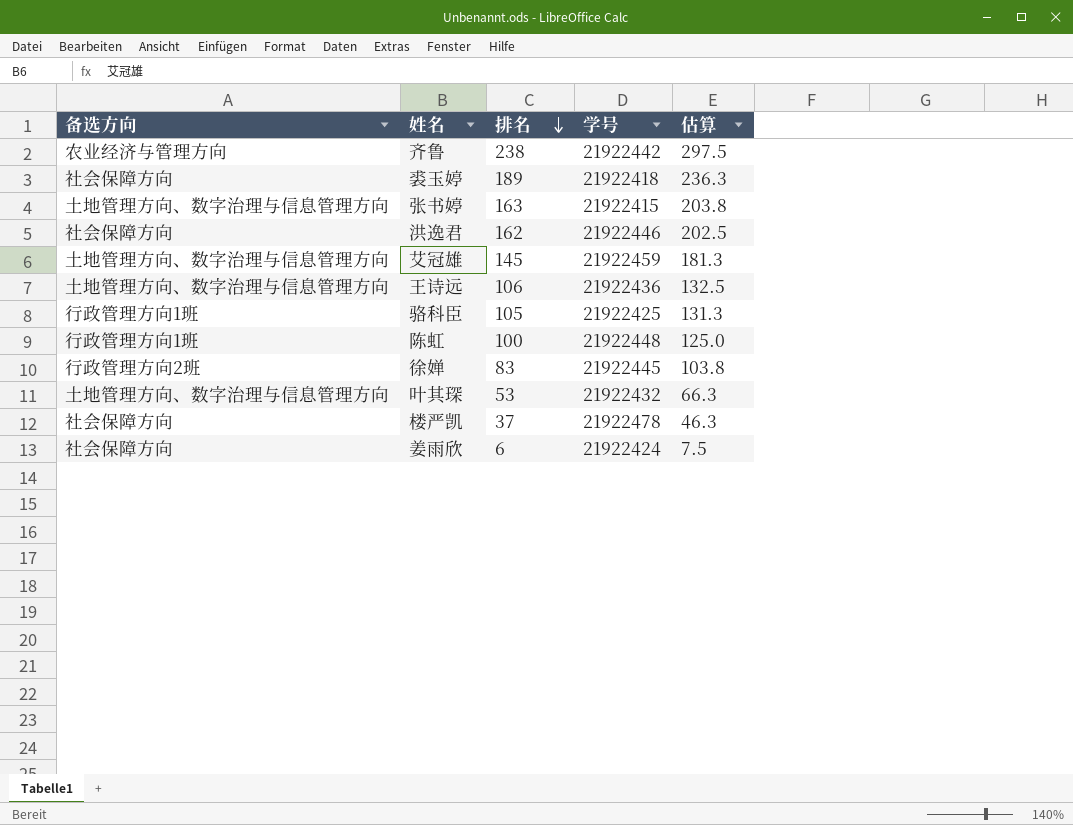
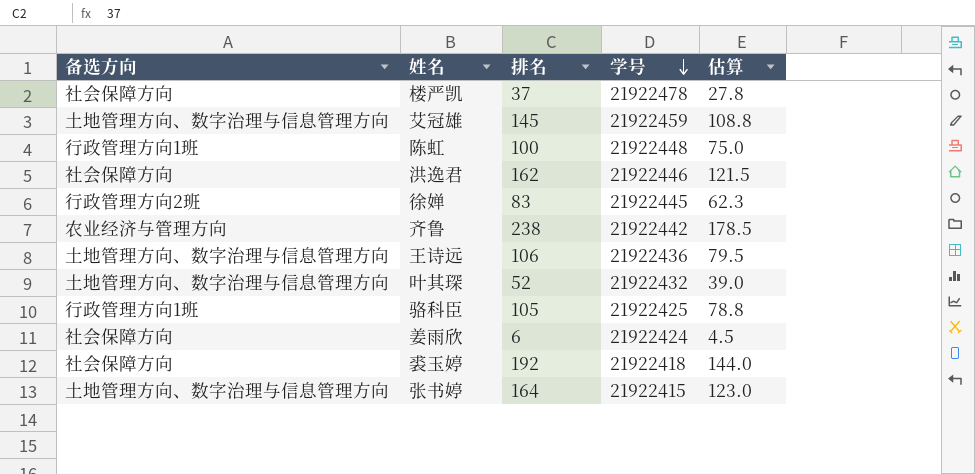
row order: 排名 descending -> 学号 descending
column 估算 | formula: [排名] * 1.25 -> [排名] * 0.75
叶其琛 | 排名: 53 -> 52
裘玉婷 | 排名: 189 -> 192
张书婷 | 排名: 163 -> 164

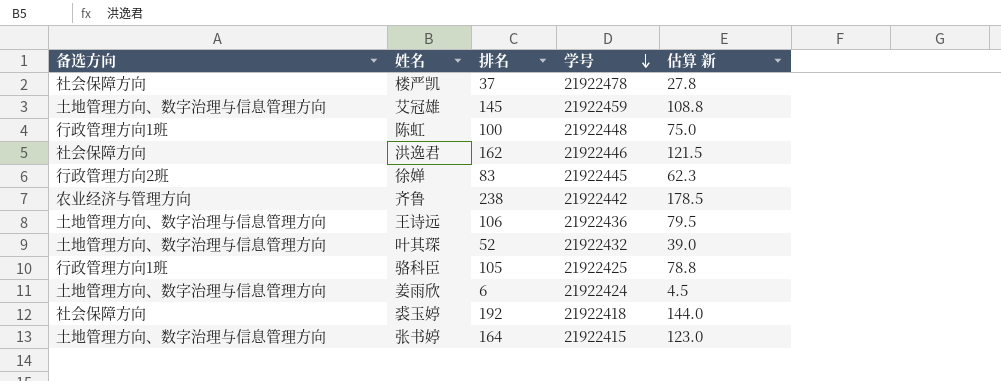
column name: 估算 -> 估算 新
姜雨欣 | 备选方向: 社会保障方向 -> 土地管理方向、数字治理与信息管理方向

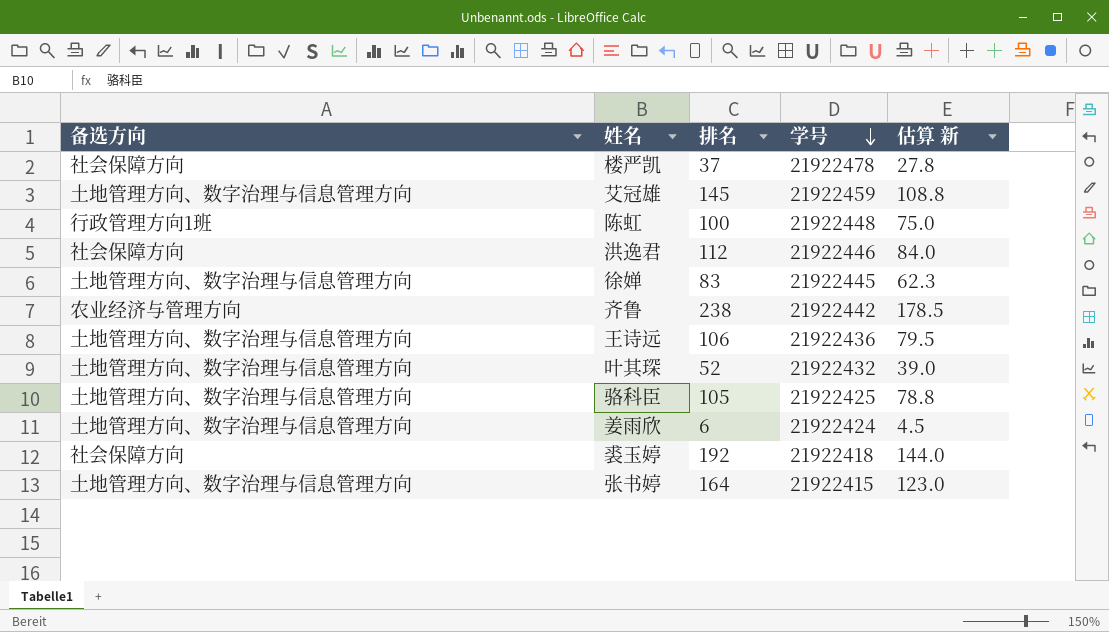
洪逸君 | 排名: 162 -> 112
洪逸君 | 估算 新: 121.5 -> 84.0
徐婵 | 备选方向: 行政管理方向2班 -> 土地管理方向、数字治理与信息管理方向
骆科臣 | 备选方向: 行政管理方向1班 -> 土地管理方向、数字治理与信息管理方向

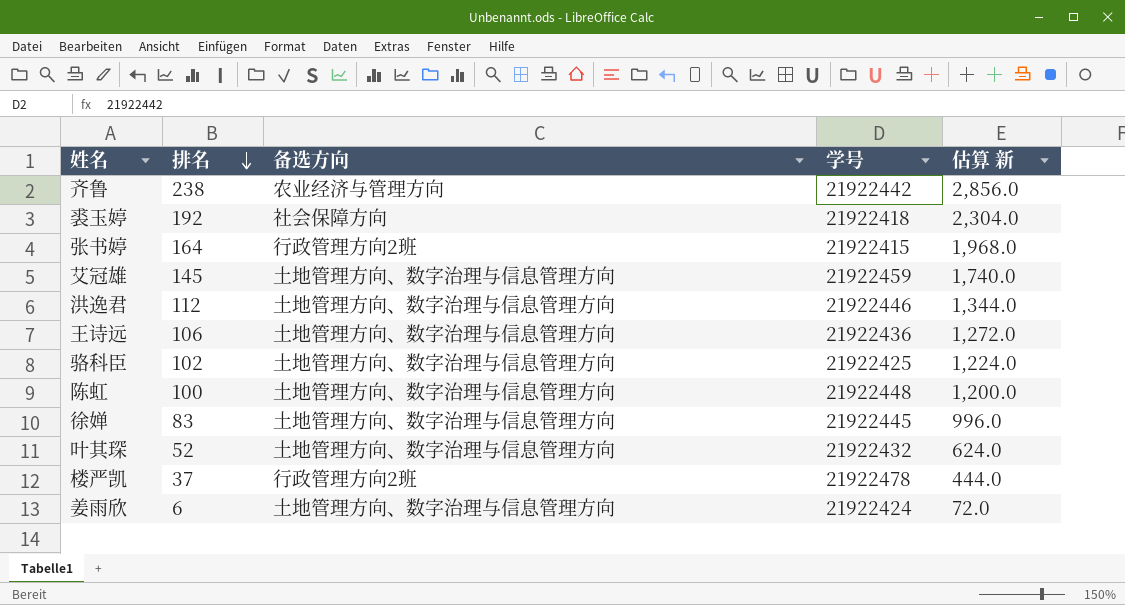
row order: 学号 descending -> 排名 descending
column 备选方向 | position: 1 -> 3
column 估算 新 | formula: [排名] * 0.75 -> [排名] * 12
张书婷 | 备选方向: 土地管理方向、数字治理与信息管理方向 -> 行政管理方向2班
洪逸君 | 备选方向: 社会保障方向 -> 土地管理方向、数字治理与信息管理方向
骆科臣 | 排名: 105 -> 102
陈虹 | 备选方向: 行政管理方向1班 -> 土地管理方向、数字治理与信息管理方向
楼严凯 | 备选方向: 社会保障方向 -> 行政管理方向2班

